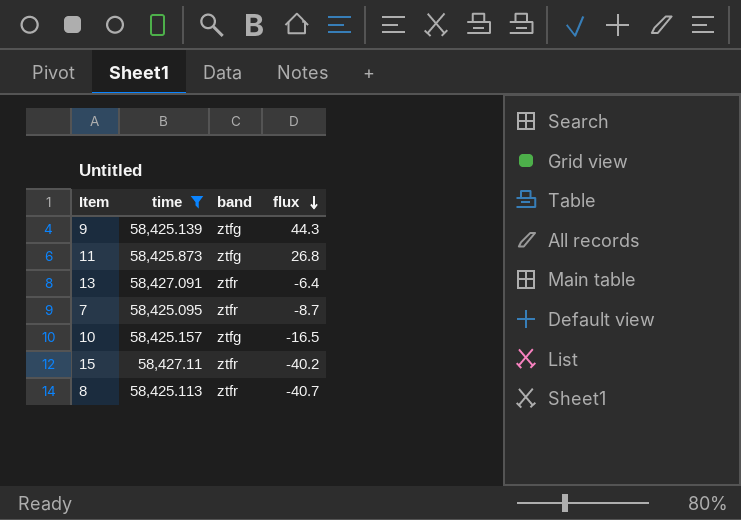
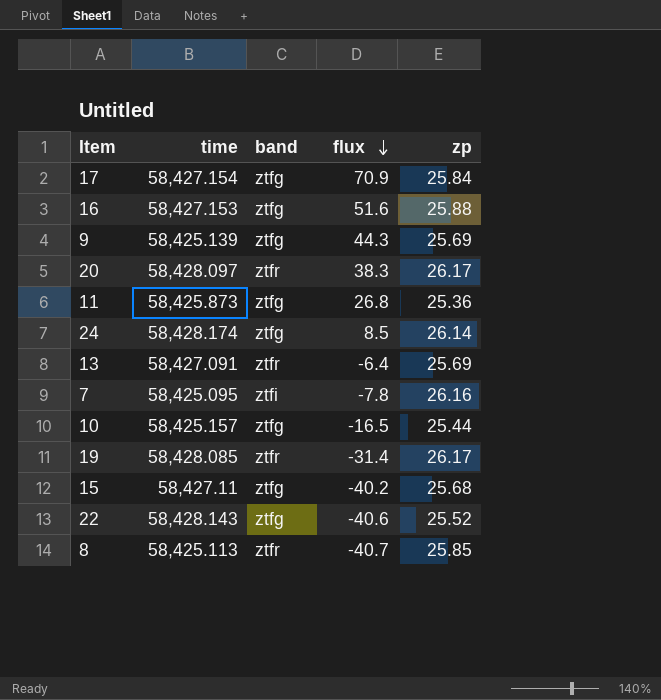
filter: time <= 58,427.11 -> none
column zp | position: none -> 5
7 | band: ztfr -> ztfi
7 | flux: -8.7 -> -7.8
15 | band: ztfr -> ztfg

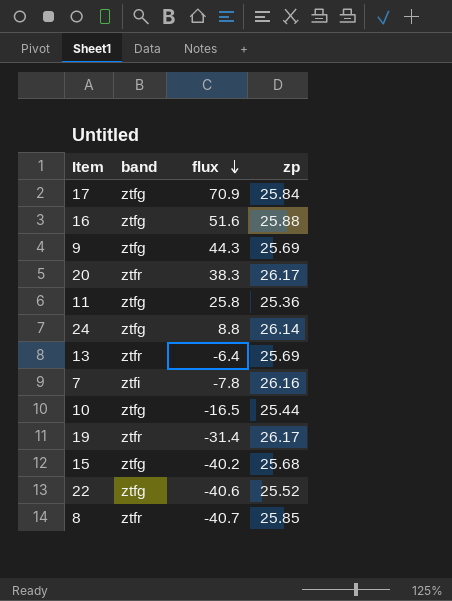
column time | position: 2 -> none
11 | flux: 26.8 -> 25.8
24 | flux: 8.5 -> 8.8

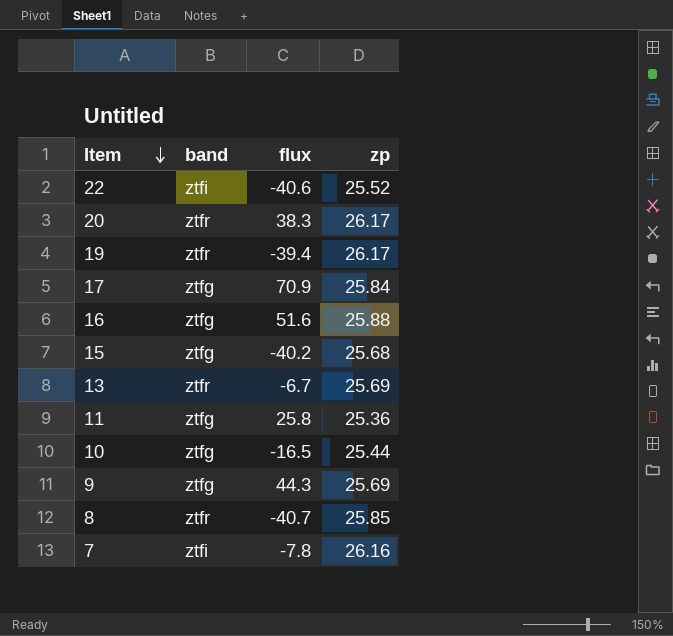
row order: flux descending -> Item descending
row 24: ztfg | 8.8 | 26.14 -> none
22 | band: ztfg -> ztfi
19 | flux: -31.4 -> -39.4
13 | flux: -6.4 -> -6.7

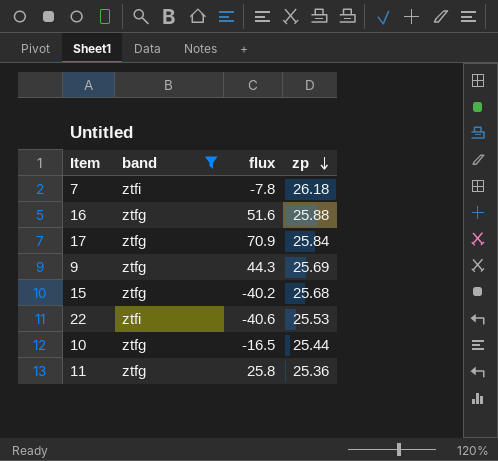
filter: none -> band != ztfr
row order: Item descending -> zp descending
7 | zp: 26.16 -> 26.18
22 | zp: 25.52 -> 25.53

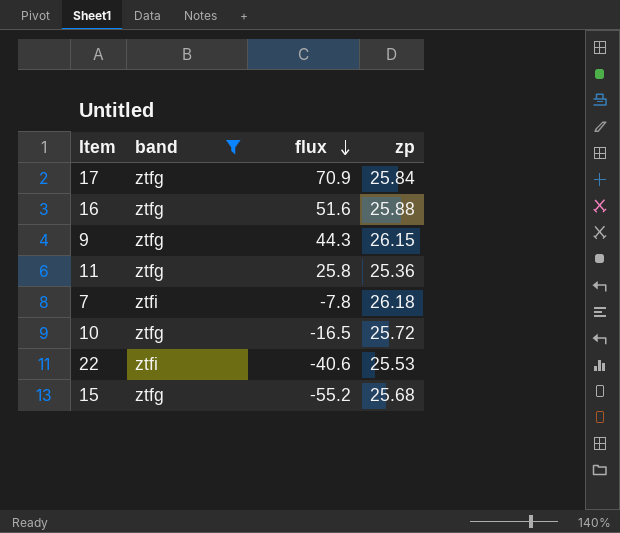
row order: zp descending -> flux descending
9 | zp: 25.69 -> 26.15
10 | zp: 25.44 -> 25.72
15 | flux: -40.2 -> -55.2

